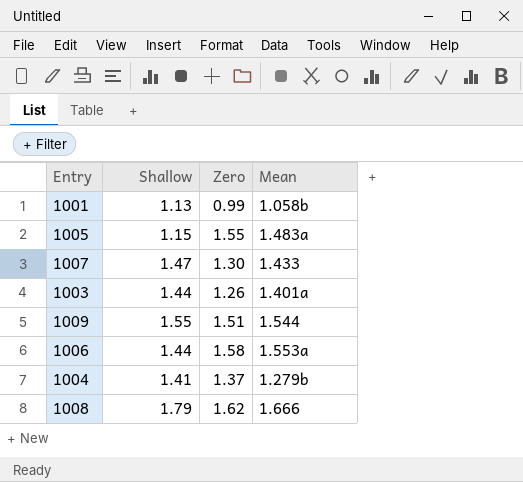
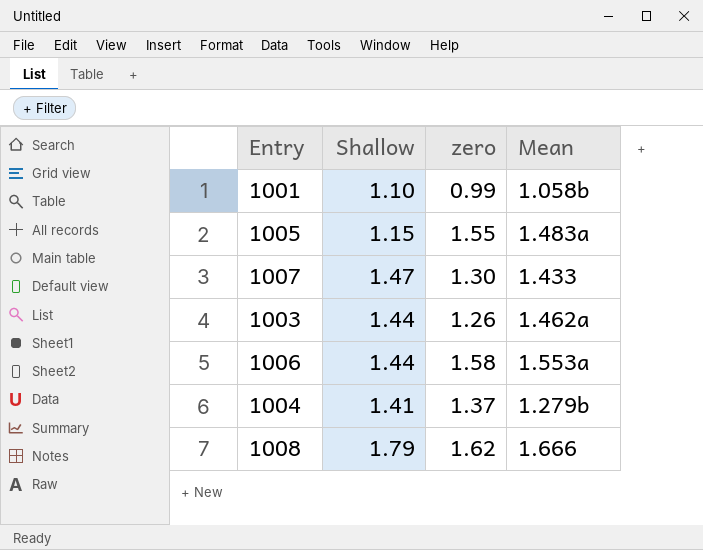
column name: Zero -> zero
row 1009: 1.55 | 1.51 | 1.544 -> none
1001 | Shallow: 1.13 -> 1.10
1003 | Mean: 1.401a -> 1.462a

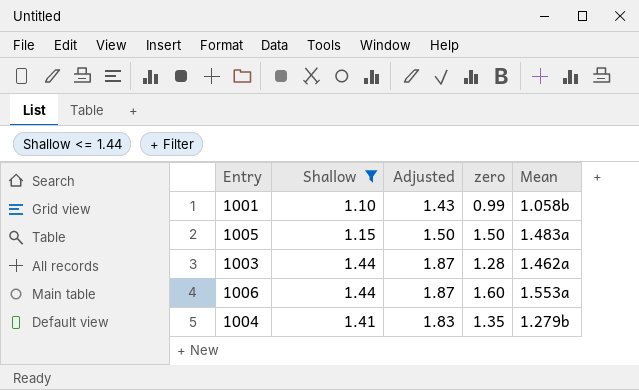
filter: none -> Shallow <= 1.44
column Adjusted | formula: none -> [Shallow] * 1.3
1005 | zero: 1.55 -> 1.50
1003 | zero: 1.26 -> 1.28
1006 | zero: 1.58 -> 1.60
1004 | zero: 1.37 -> 1.35

